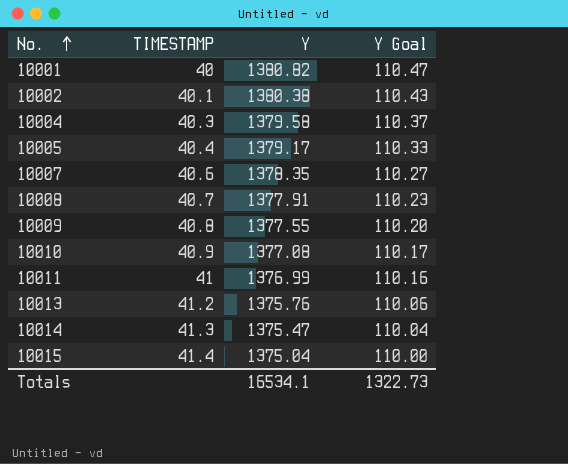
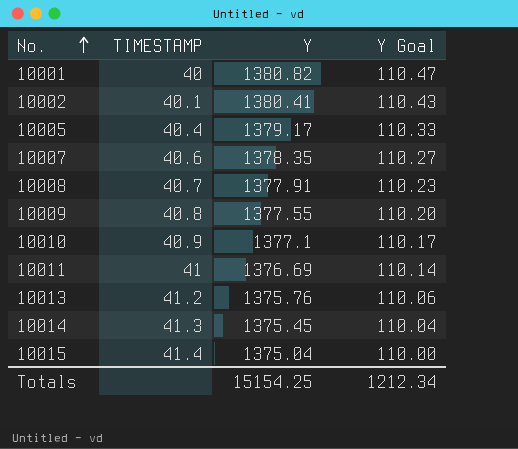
row 10004: 40.3 | 1379.58 | 110.37 -> none
10002 | Y: 1380.38 -> 1380.41
10010 | Y: 1377.08 -> 1377.1
10011 | Y: 1376.99 -> 1376.69
10011 | Y Goal: 110.16 -> 110.14
10014 | Y: 1375.47 -> 1375.45
Totals | Y: 16534.1 -> 15154.25
Totals | Y Goal: 1322.73 -> 1212.34

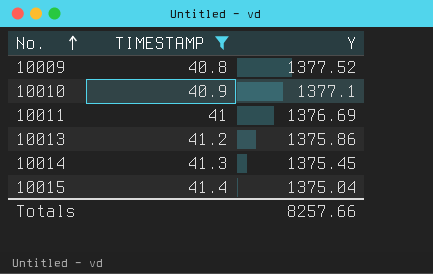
filter: none -> TIMESTAMP >= 40.8
column Y Goal | formula: [Y] * 0.08 -> none
10009 | Y: 1377.55 -> 1377.52
10013 | Y: 1375.76 -> 1375.86
Totals | Y: 15154.25 -> 8257.66

